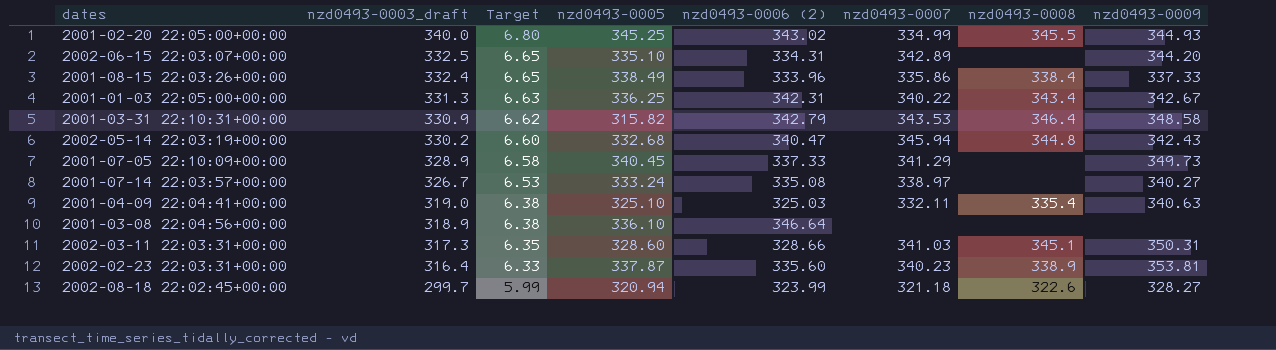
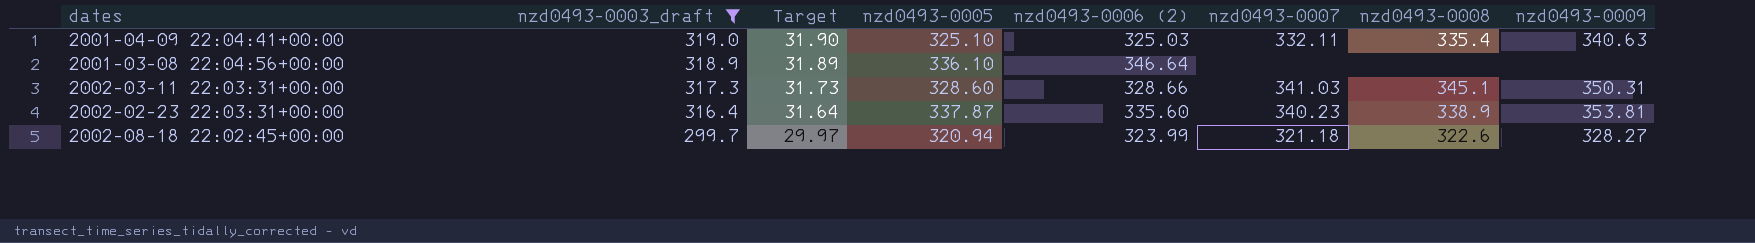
filter: none -> nzd0493-0003_draft <= 319.0
column Target | formula: [nzd0493-0003_draft] * 0.02 -> [nzd0493-0003_draft] * 0.1

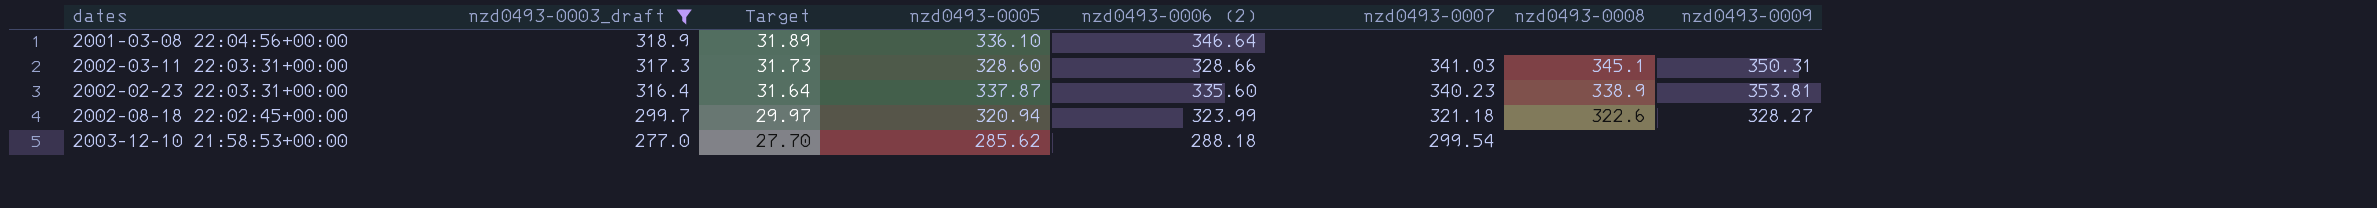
row 2001-04-09 22:04:41+00:00: 319.0 | 31.90 | 325.10 | 325.03 | 332.11 | 335.4 | 340.63 -> none
row 2003-12-10 21:58:53+00:00: none -> 277.0 | 27.70 | 285.62 | 288.18 | 299.54 | none | none

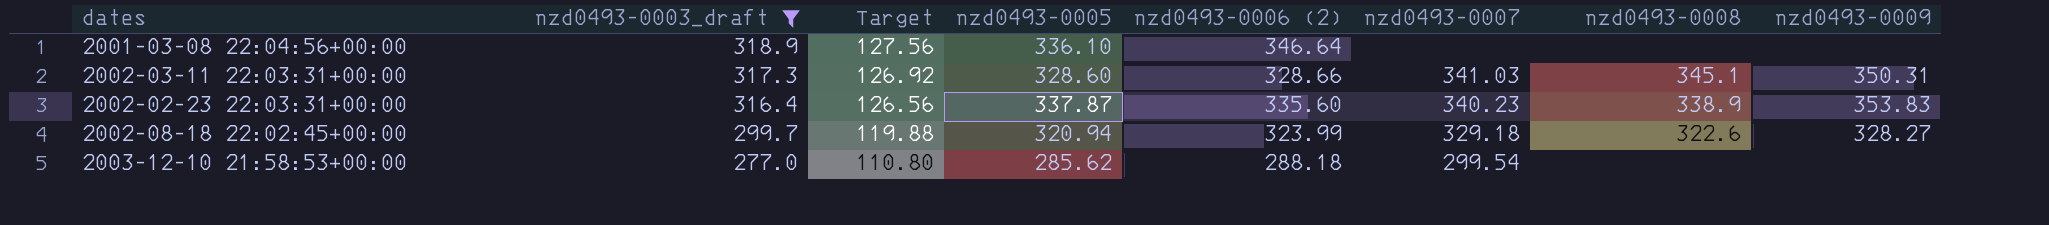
column Target | formula: [nzd0493-0003_draft] * 0.1 -> [nzd0493-0003_draft] * 0.4
2002-02-23 22:03:31+00:00 | nzd0493-0009: 353.81 -> 353.83
2002-08-18 22:02:45+00:00 | nzd0493-0007: 321.18 -> 329.18

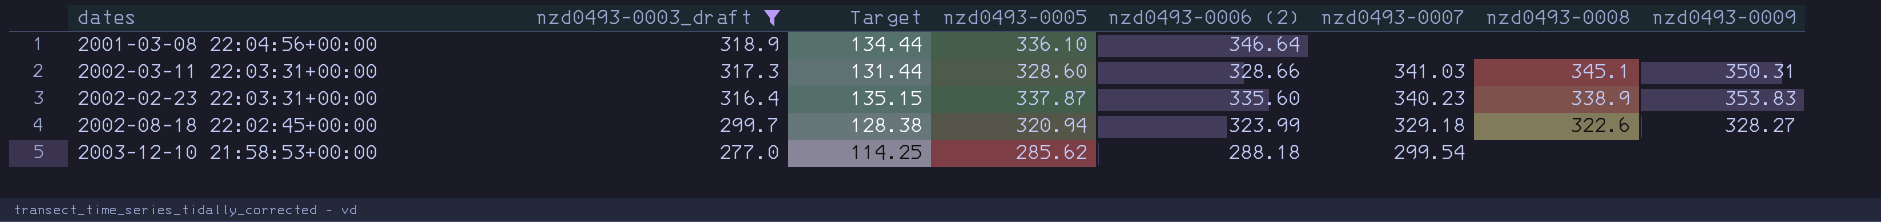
column Target | formula: [nzd0493-0003_draft] * 0.4 -> [nzd0493-0005] * 0.4

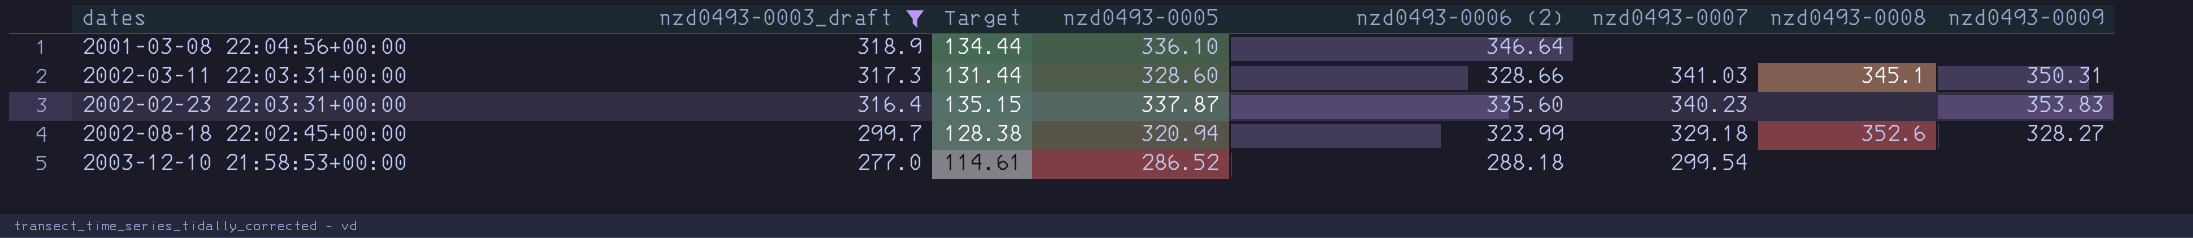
2002-02-23 22:03:31+00:00 | nzd0493-0008: 338.9 -> none
2002-08-18 22:02:45+00:00 | nzd0493-0008: 322.6 -> 352.6
2003-12-10 21:58:53+00:00 | Target: 114.25 -> 114.61
2003-12-10 21:58:53+00:00 | nzd0493-0005: 285.62 -> 286.52

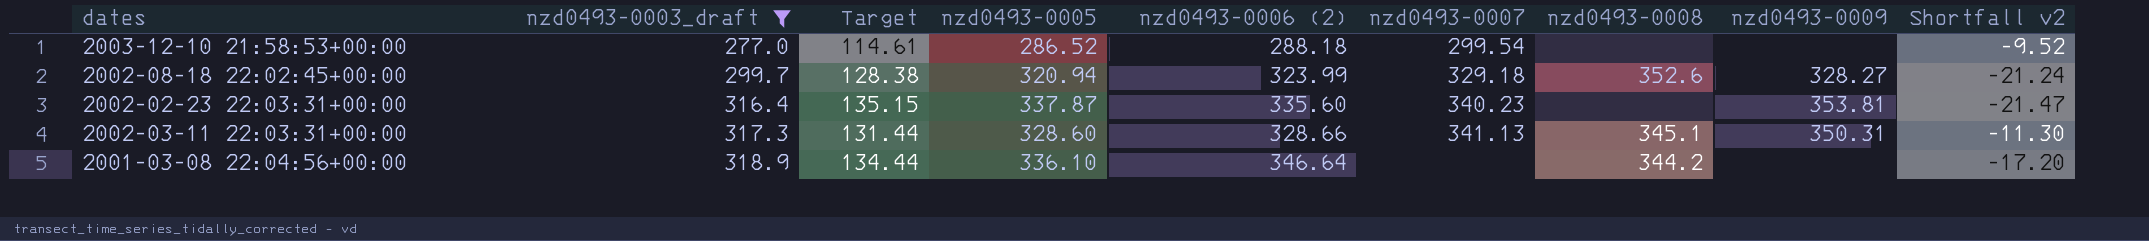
row order: nzd0493-0003_draft descending -> nzd0493-0003_draft ascending
column Shortfall v2 | formula: none -> [nzd0493-0003_draft] - [nzd0493-0005]
2002-02-23 22:03:31+00:00 | nzd0493-0009: 353.83 -> 353.81
2002-03-11 22:03:31+00:00 | nzd0493-0007: 341.03 -> 341.13
2001-03-08 22:04:56+00:00 | nzd0493-0008: none -> 344.2

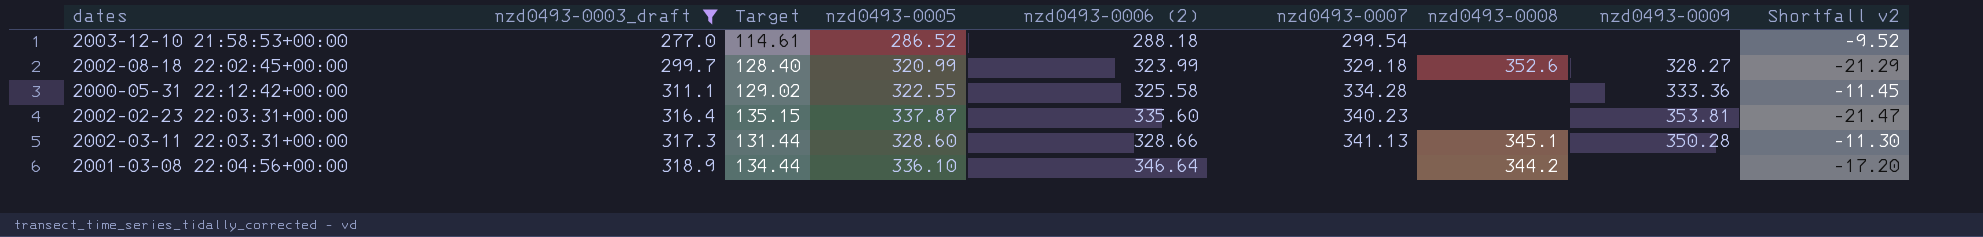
2002-08-18 22:02:45+00:00 | Target: 128.38 -> 128.40
2002-08-18 22:02:45+00:00 | nzd0493-0005: 320.94 -> 320.99
2002-08-18 22:02:45+00:00 | Shortfall v2: -21.24 -> -21.29
row 2000-05-31 22:12:42+00:00: none -> 311.1 | 129.02 | 322.55 | 325.58 | 334.28 | none | 333.36 | -11.45
2002-03-11 22:03:31+00:00 | nzd0493-0009: 350.31 -> 350.28

